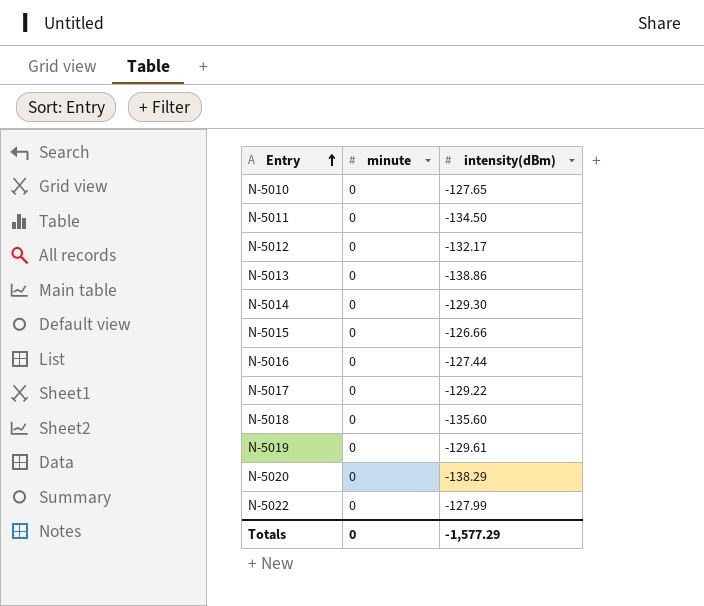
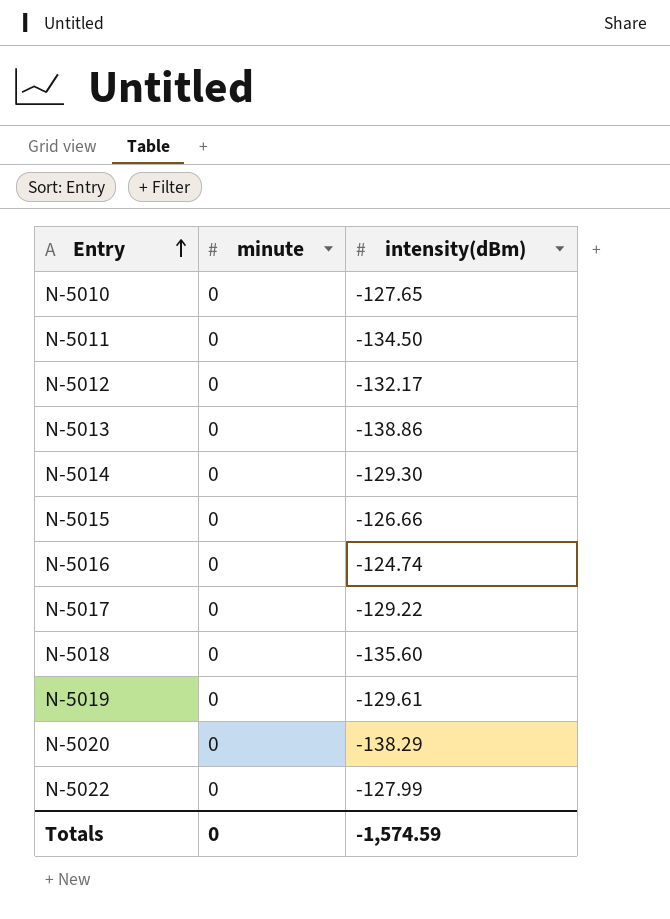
N-5016 | intensity(dBm): -127.44 -> -124.74
Totals | intensity(dBm): -1,577.29 -> -1,574.59

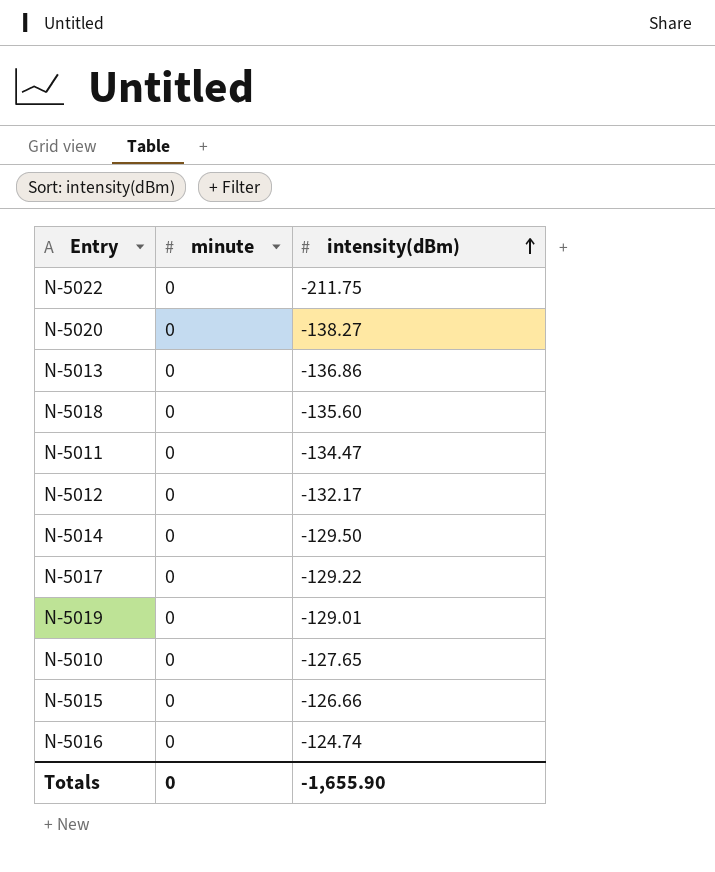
row order: Entry ascending -> intensity(dBm) ascending
N-5022 | intensity(dBm): -127.99 -> -211.75
N-5020 | intensity(dBm): -138.29 -> -138.27
N-5013 | intensity(dBm): -138.86 -> -136.86
N-5011 | intensity(dBm): -134.50 -> -134.47
N-5014 | intensity(dBm): -129.30 -> -129.50
N-5019 | intensity(dBm): -129.61 -> -129.01
Totals | intensity(dBm): -1,574.59 -> -1,655.90

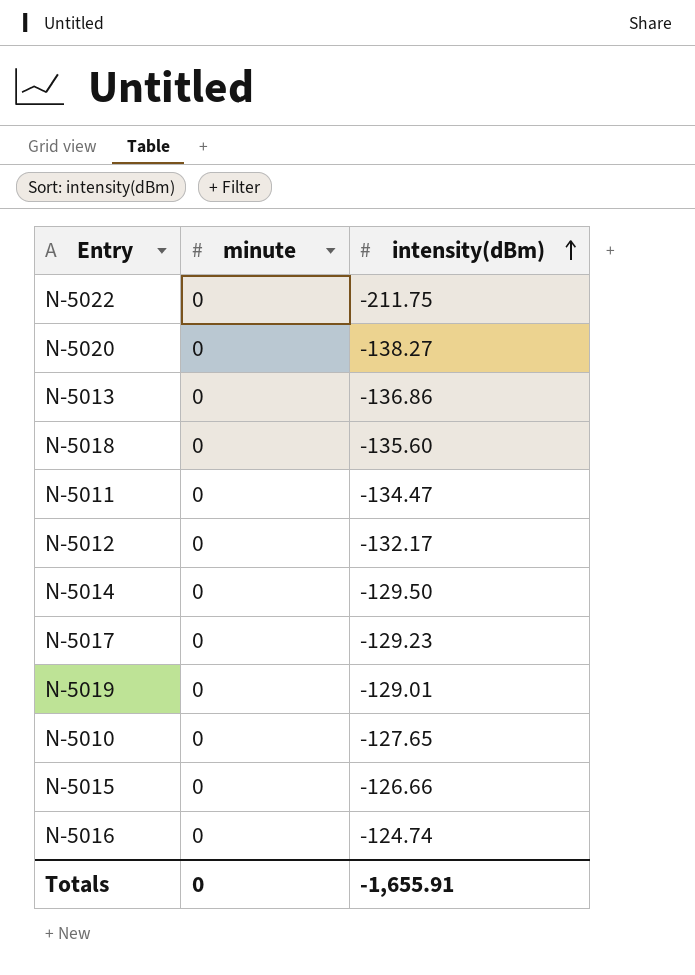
N-5017 | intensity(dBm): -129.22 -> -129.23
Totals | intensity(dBm): -1,655.90 -> -1,655.91

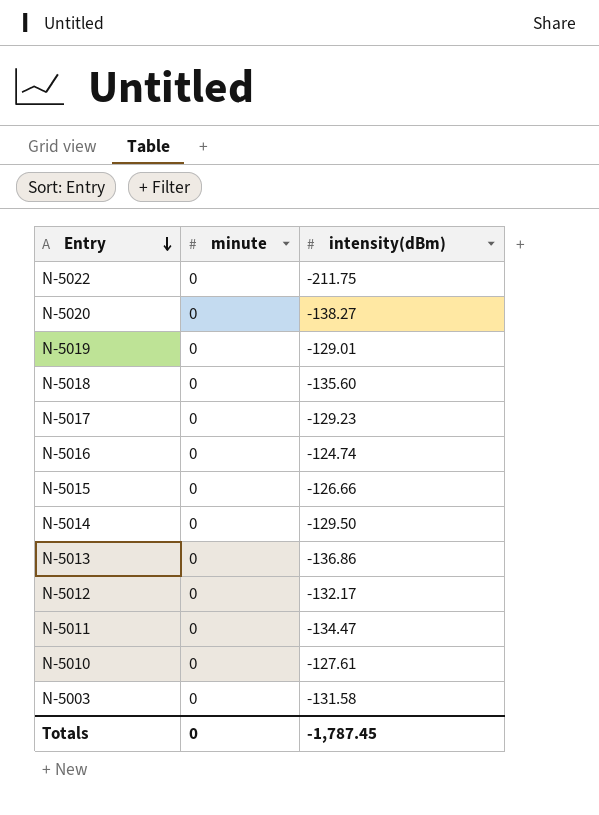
row order: intensity(dBm) ascending -> Entry descending
N-5010 | intensity(dBm): -127.65 -> -127.61
row N-5003: none -> 0 | -131.58
Totals | intensity(dBm): -1,655.91 -> -1,787.45

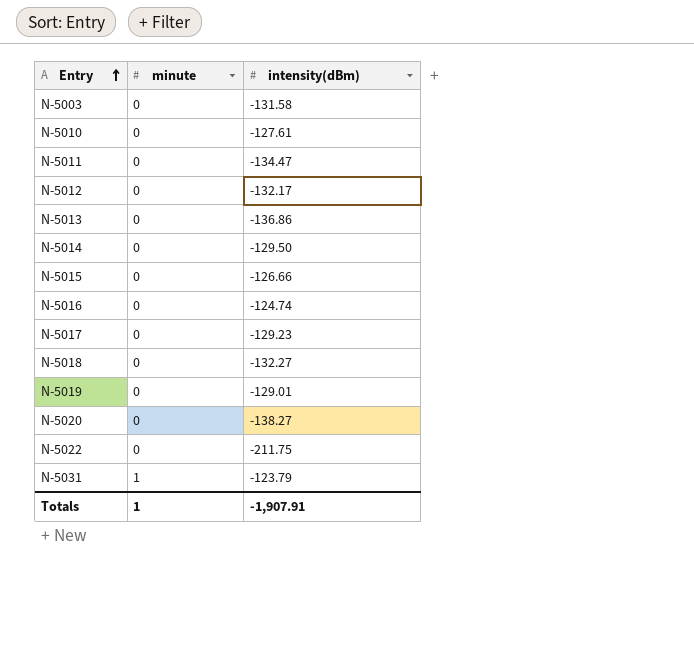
row order: Entry descending -> Entry ascending
N-5018 | intensity(dBm): -135.60 -> -132.27
row N-5031: none -> 1 | -123.79
Totals | minute: 0 -> 1
Totals | intensity(dBm): -1,787.45 -> -1,907.91

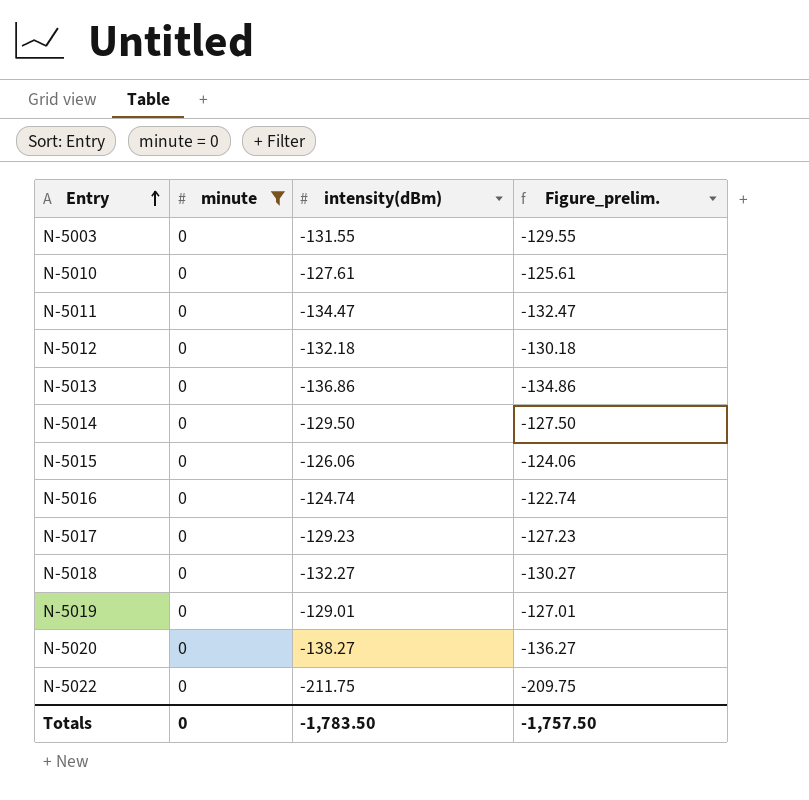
filter: none -> minute = 0
column Figure_prelim. | formula: none -> [intensity(dBm)] + 2
N-5003 | intensity(dBm): -131.58 -> -131.55
N-5012 | intensity(dBm): -132.17 -> -132.18
N-5015 | intensity(dBm): -126.66 -> -126.06
Totals | minute: 1 -> 0
Totals | intensity(dBm): -1,907.91 -> -1,783.50

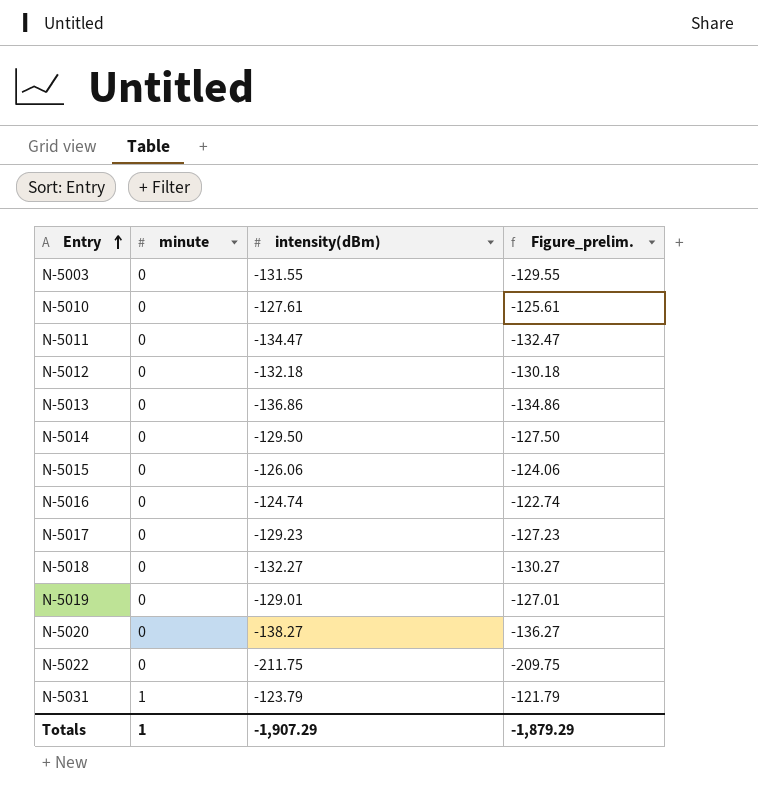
filter: minute = 0 -> none
Totals | minute: 0 -> 1
Totals | intensity(dBm): -1,783.50 -> -1,907.29
Totals | Figure_prelim.: -1,757.50 -> -1,879.29

